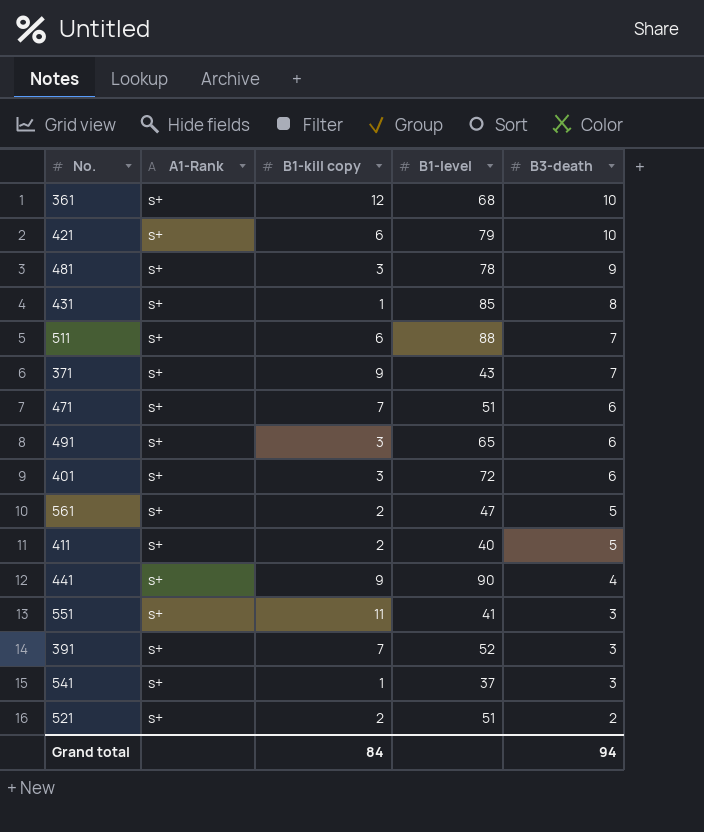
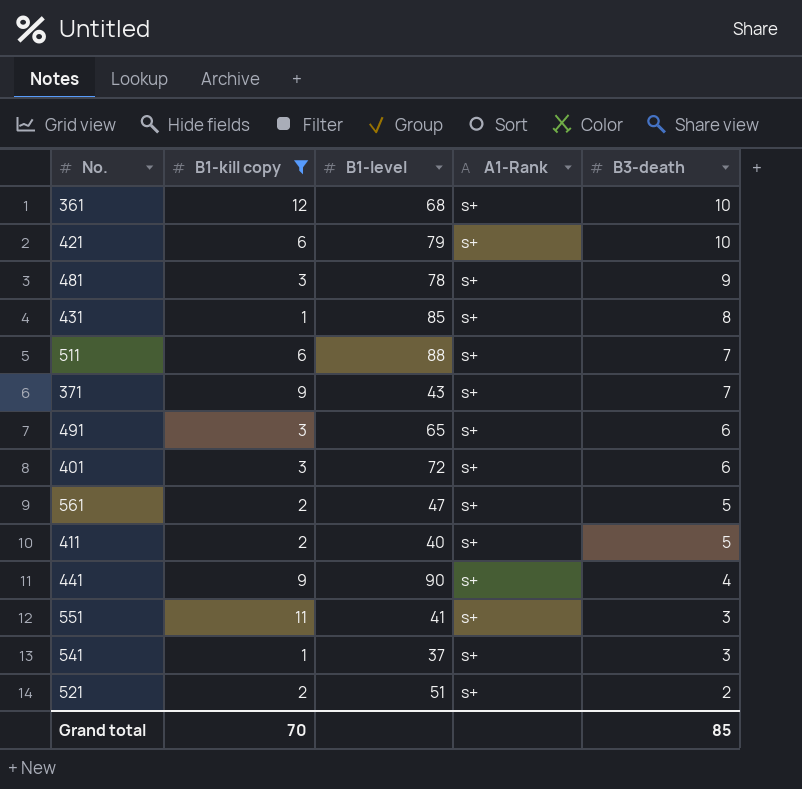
filter: none -> B1-kill copy != 7
column A1-Rank | position: 2 -> 4
Grand total | B1-kill copy: 84 -> 70
Grand total | B3-death: 94 -> 85

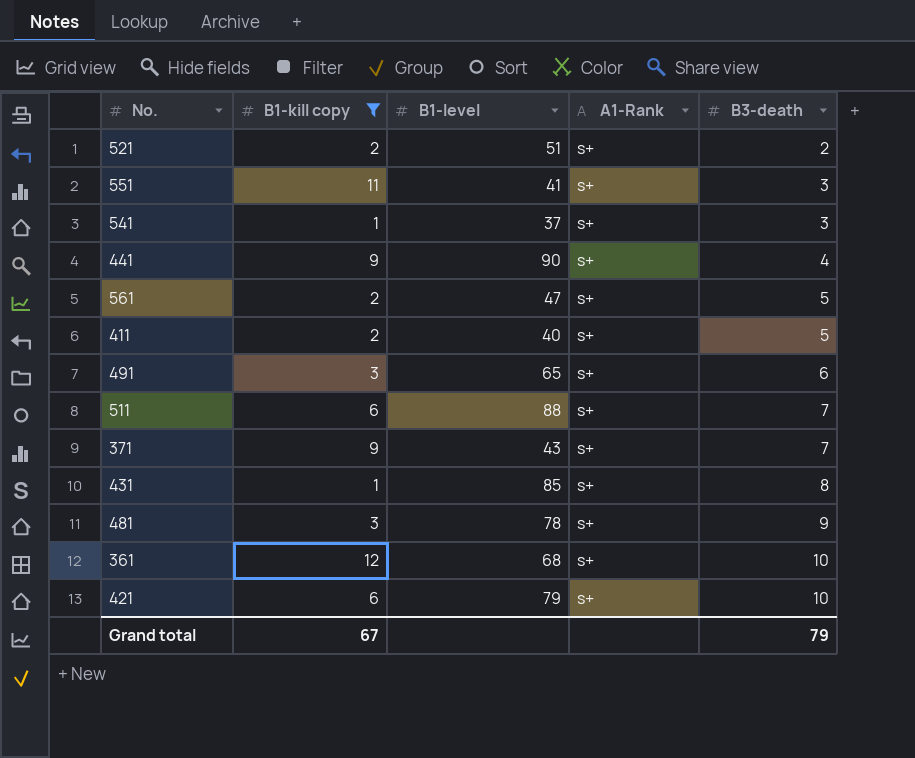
row order: B3-death descending -> B3-death ascending
row 401: 3 | 72 | s+ | 6 -> none
Grand total | B1-kill copy: 70 -> 67
Grand total | B3-death: 85 -> 79

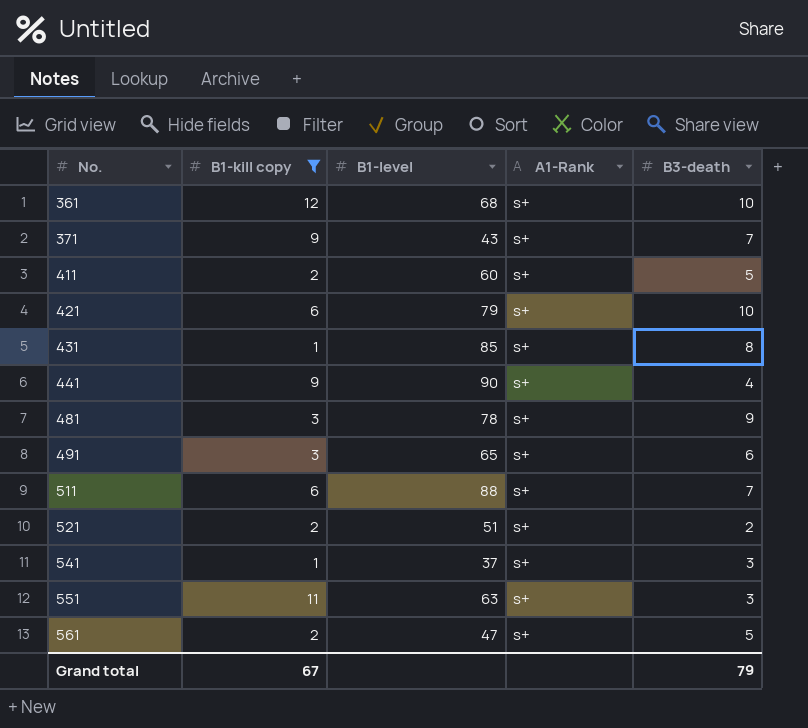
row order: B3-death ascending -> No. ascending
411 | B1-level: 40 -> 60
551 | B1-level: 41 -> 63

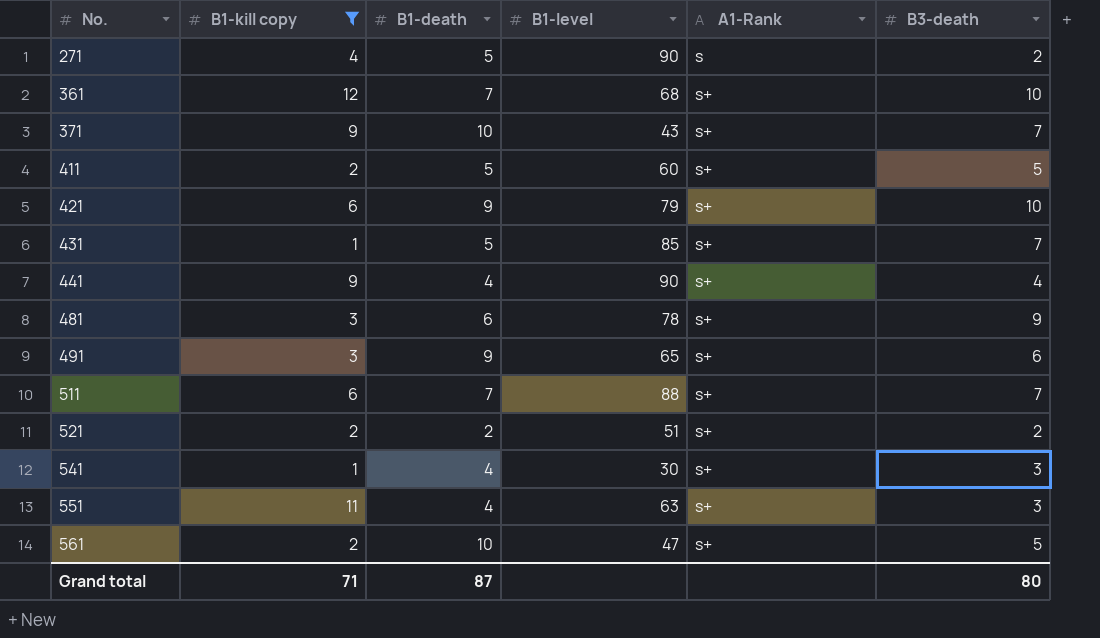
column B1-death | position: none -> 3
row 271: none -> 4 | 5 | 90 | s | 2
431 | B3-death: 8 -> 7
541 | B1-level: 37 -> 30
Grand total | B1-kill copy: 67 -> 71
Grand total | B3-death: 79 -> 80

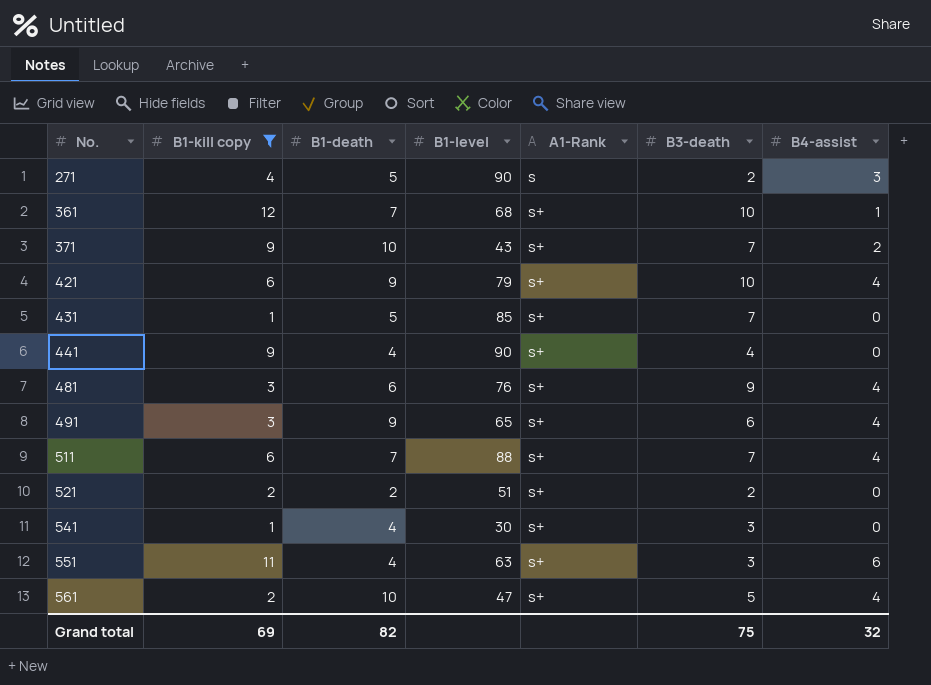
column B4-assist | position: none -> 7
row 411: 2 | 5 | 60 | s+ | 5 -> none
481 | B1-level: 78 -> 76
Grand total | B1-kill copy: 71 -> 69
Grand total | B1-death: 87 -> 82
Grand total | B3-death: 80 -> 75

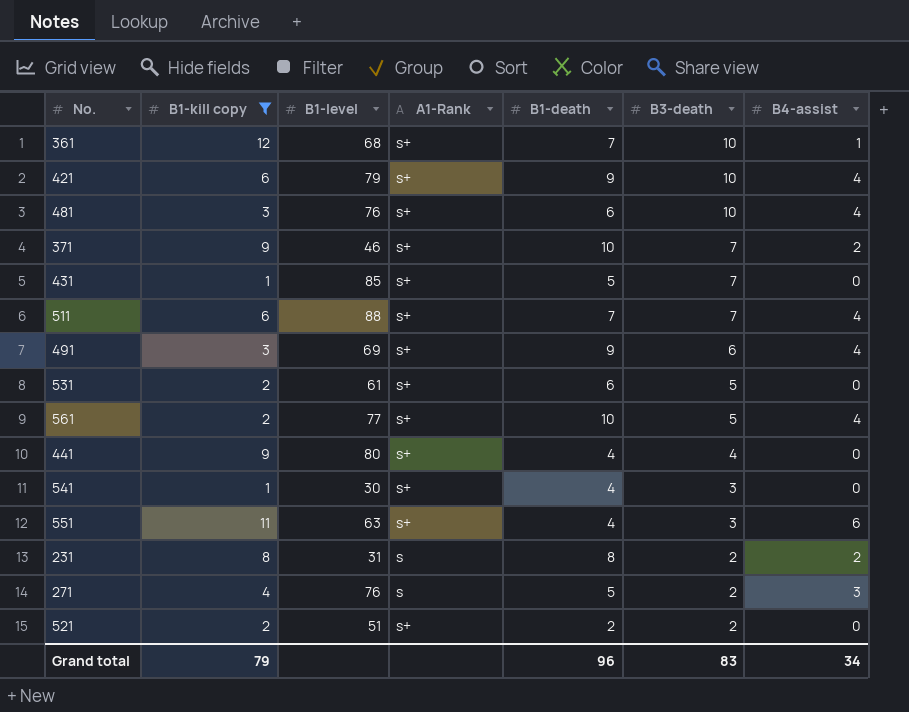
row order: No. ascending -> B3-death descending
column B1-death | position: 3 -> 5
481 | B3-death: 9 -> 10
371 | B1-level: 43 -> 46
491 | B1-level: 65 -> 69
row 531: none -> 2 | 61 | s+ | 6 | 5 | 0
561 | B1-level: 47 -> 77
441 | B1-level: 90 -> 80
row 231: none -> 8 | 31 | s | 8 | 2 | 2
271 | B1-level: 90 -> 76
Grand total | B1-kill copy: 69 -> 79
Grand total | B1-death: 82 -> 96
Grand total | B3-death: 75 -> 83
Grand total | B4-assist: 32 -> 34

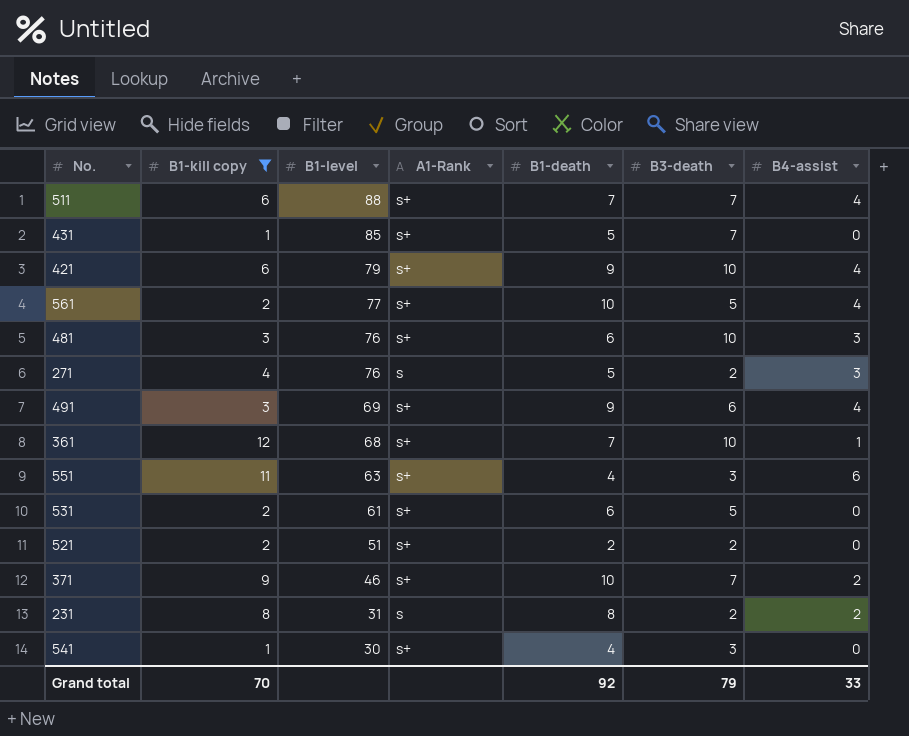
row order: B3-death descending -> B1-level descending
row 441: 9 | 80 | s+ | 4 | 4 | 0 -> none
481 | B4-assist: 4 -> 3
Grand total | B1-kill copy: 79 -> 70
Grand total | B1-death: 96 -> 92
Grand total | B3-death: 83 -> 79
Grand total | B4-assist: 34 -> 33

